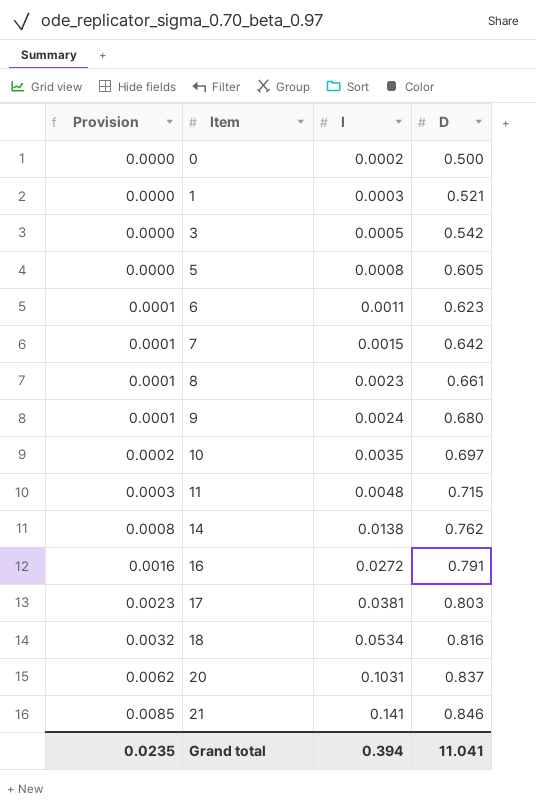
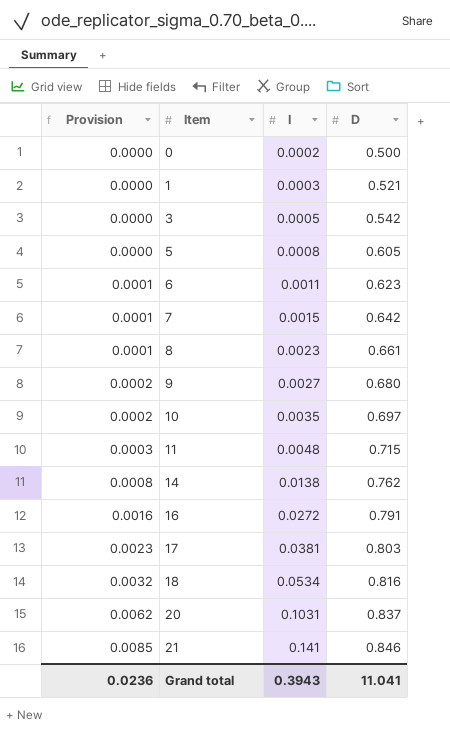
9 | Provision: 0.0001 -> 0.0002
9 | I: 0.0024 -> 0.0027
Grand total | Provision: 0.0235 -> 0.0236
Grand total | I: 0.394 -> 0.3943

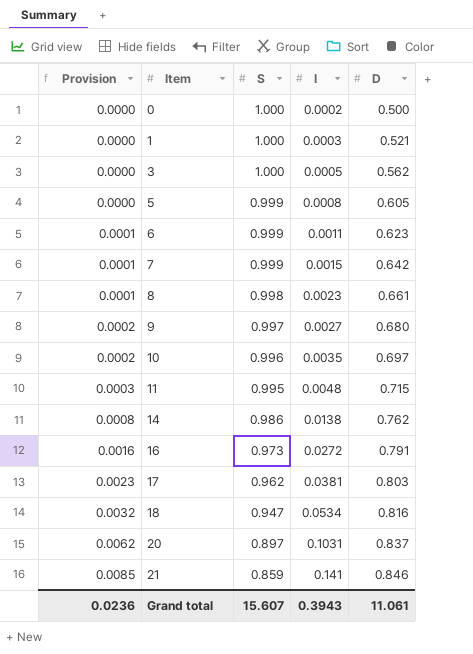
column S | position: none -> 3
3 | D: 0.542 -> 0.562
Grand total | D: 11.041 -> 11.061

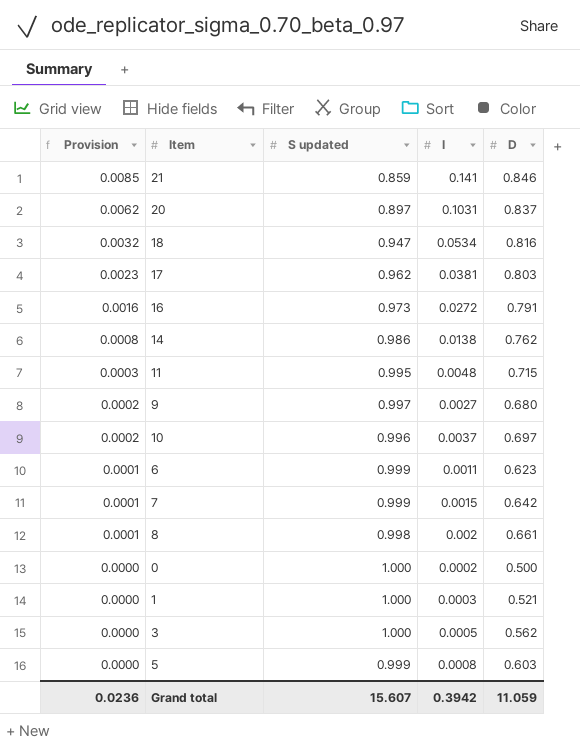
row order: Provision ascending -> Provision descending
column name: S -> S updated
10 | I: 0.0035 -> 0.0037
8 | I: 0.0023 -> 0.002
5 | D: 0.605 -> 0.603
Grand total | I: 0.3943 -> 0.3942
Grand total | D: 11.061 -> 11.059

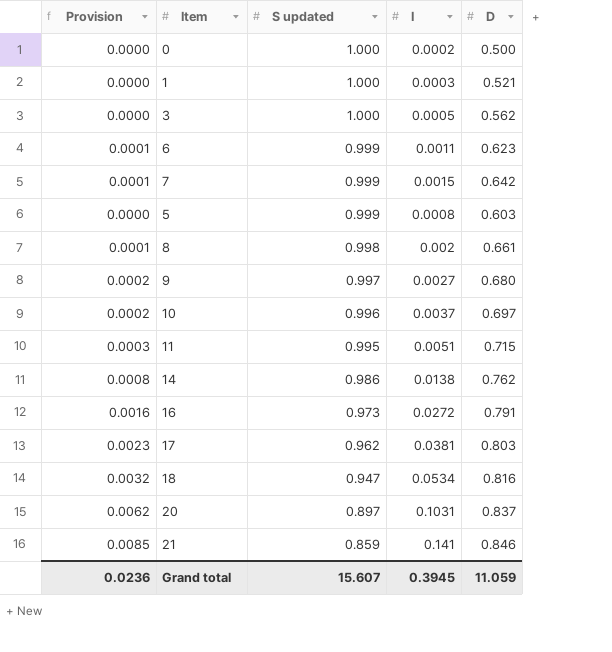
row order: Provision descending -> S updated descending
11 | I: 0.0048 -> 0.0051
Grand total | I: 0.3942 -> 0.3945

